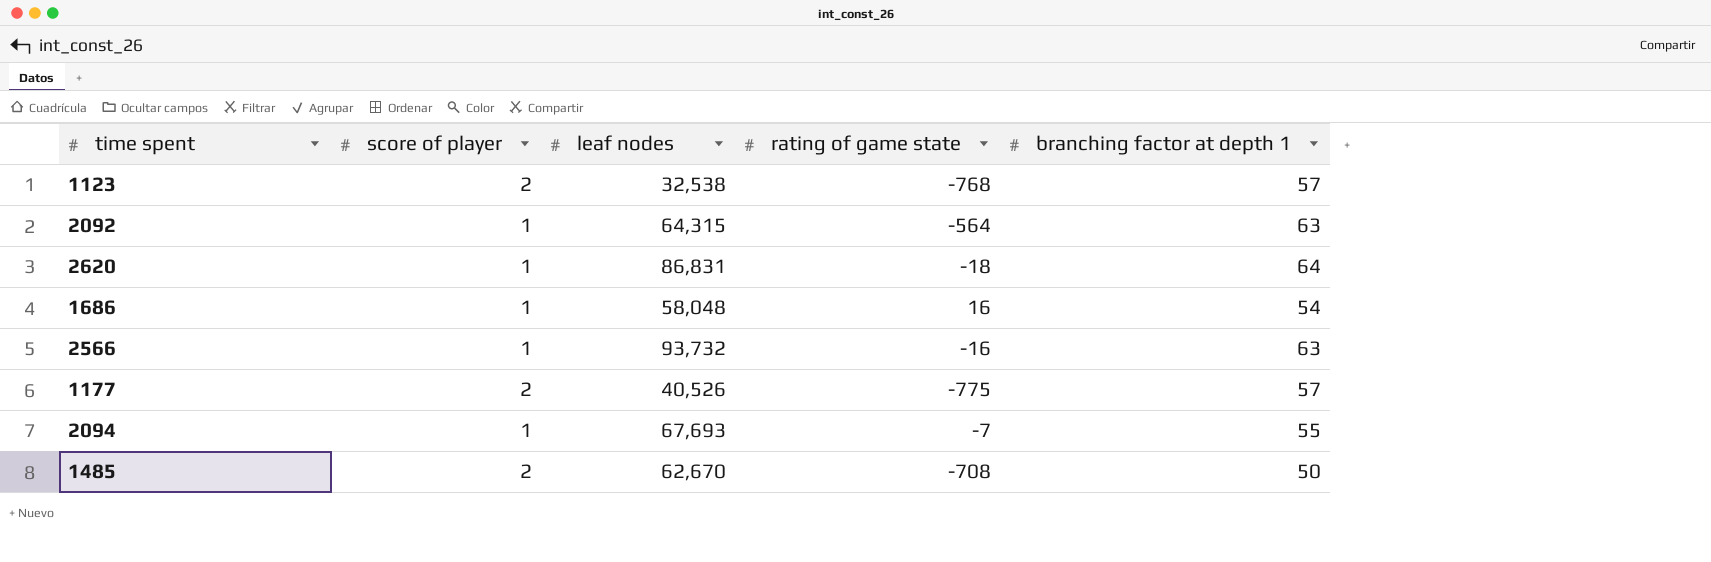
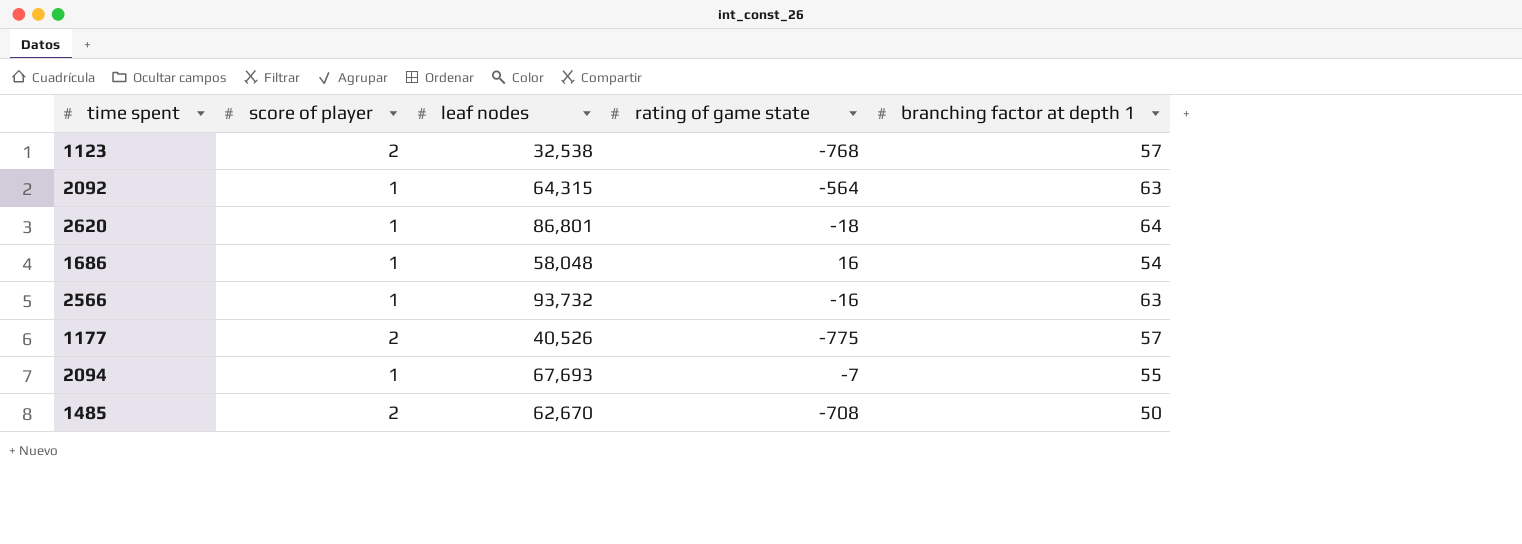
2620 | leaf nodes: 86,831 -> 86,801

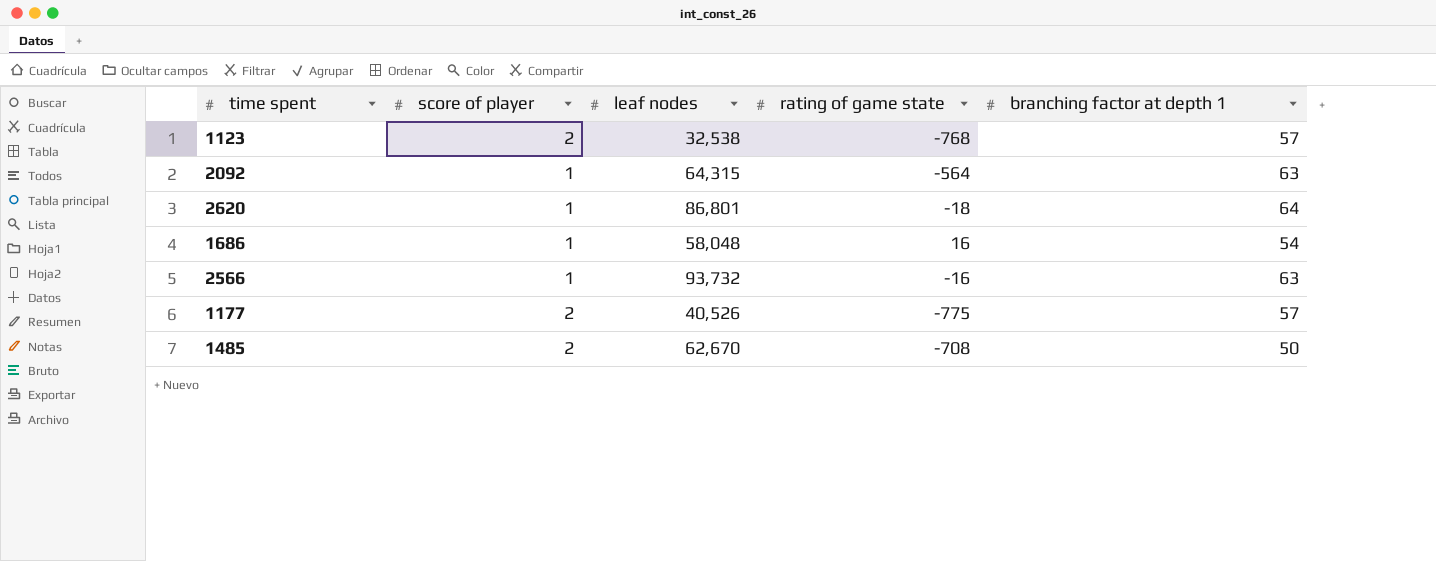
row 2094: 1 | 67,693 | -7 | 55 -> none

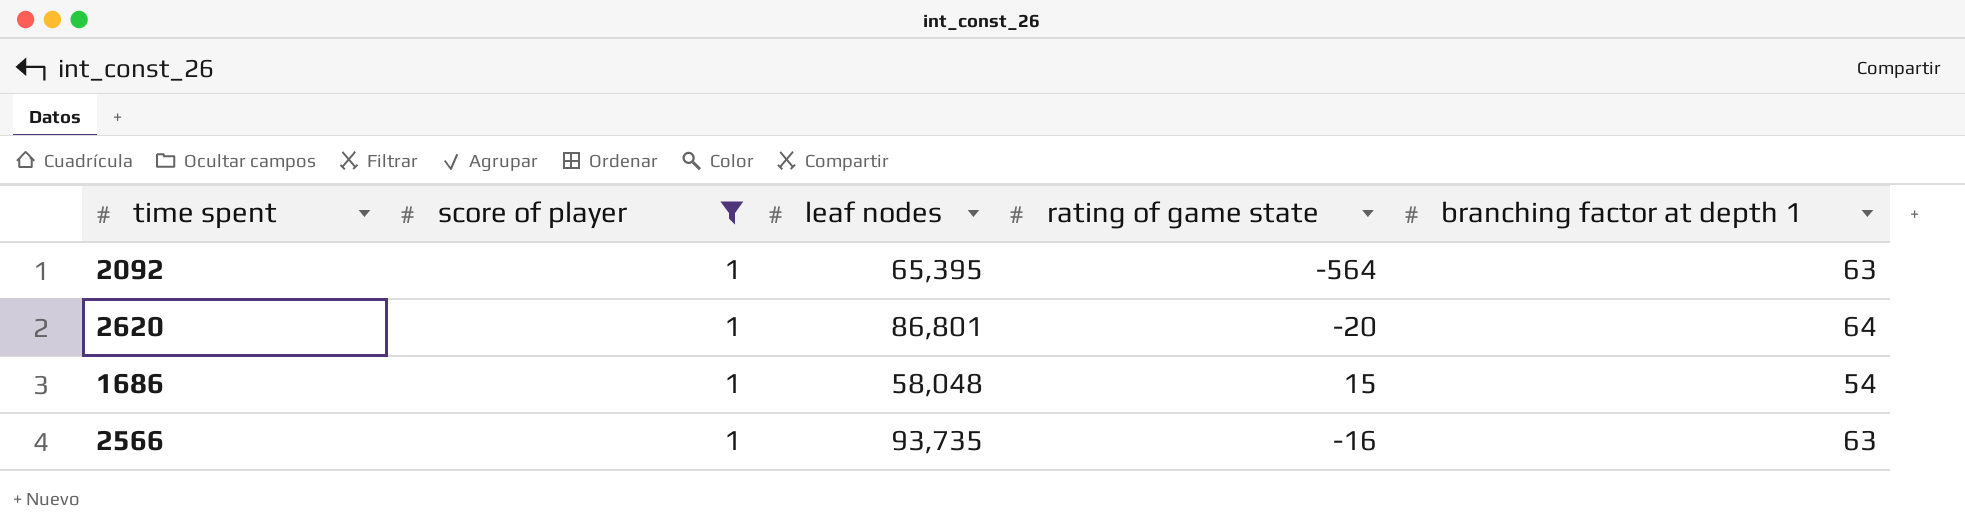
filter: none -> score of player = 1
2092 | leaf nodes: 64,315 -> 65,395
2620 | rating of game state: -18 -> -20
1686 | rating of game state: 16 -> 15
2566 | leaf nodes: 93,732 -> 93,735

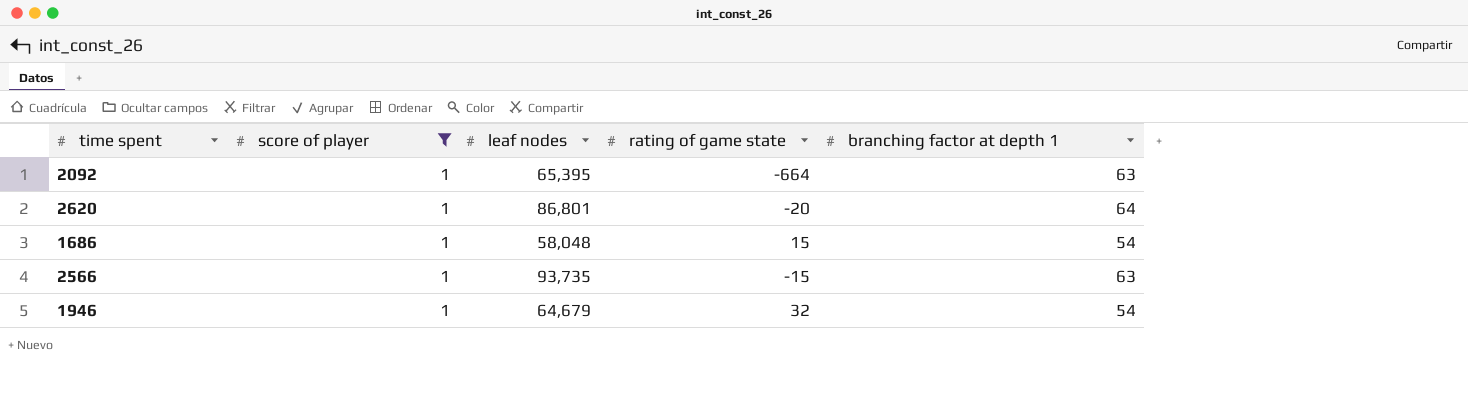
2092 | rating of game state: -564 -> -664
2566 | rating of game state: -16 -> -15
row 1946: none -> 1 | 64,679 | 32 | 54

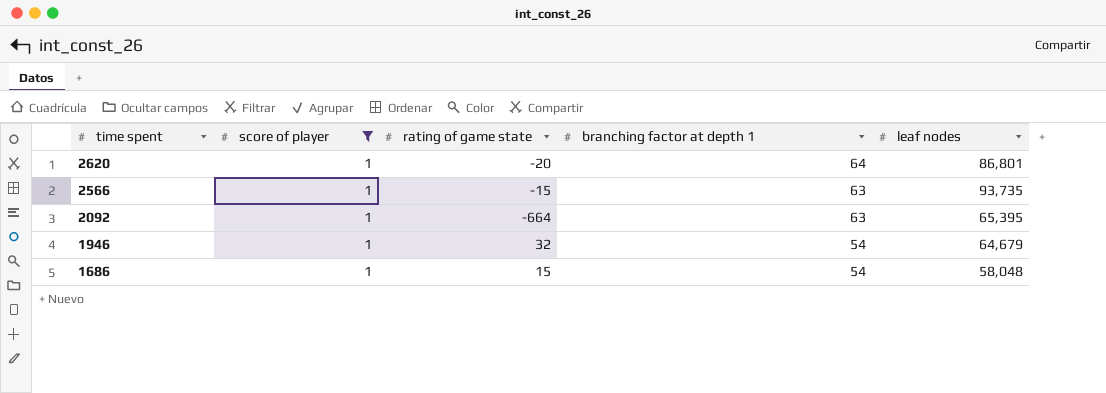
row order: none -> time spent descending
column leaf nodes | position: 3 -> 5

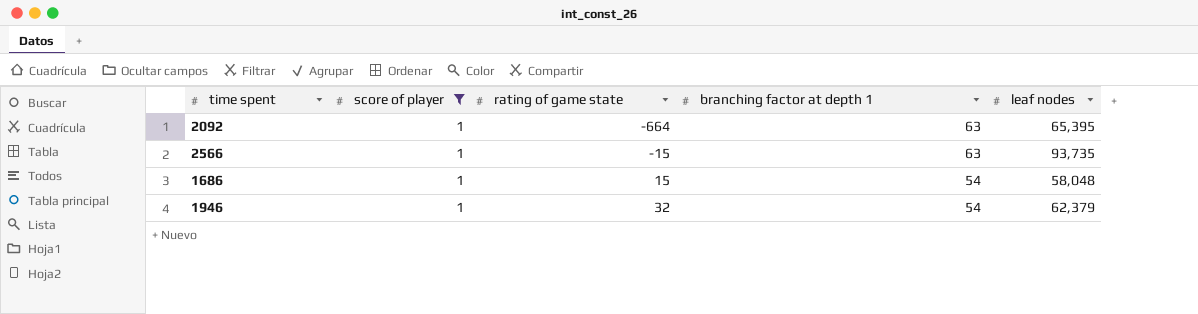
row order: time spent descending -> rating of game state ascending
row 2620: 1 | -20 | 64 | 86,801 -> none
1946 | leaf nodes: 64,679 -> 62,379

